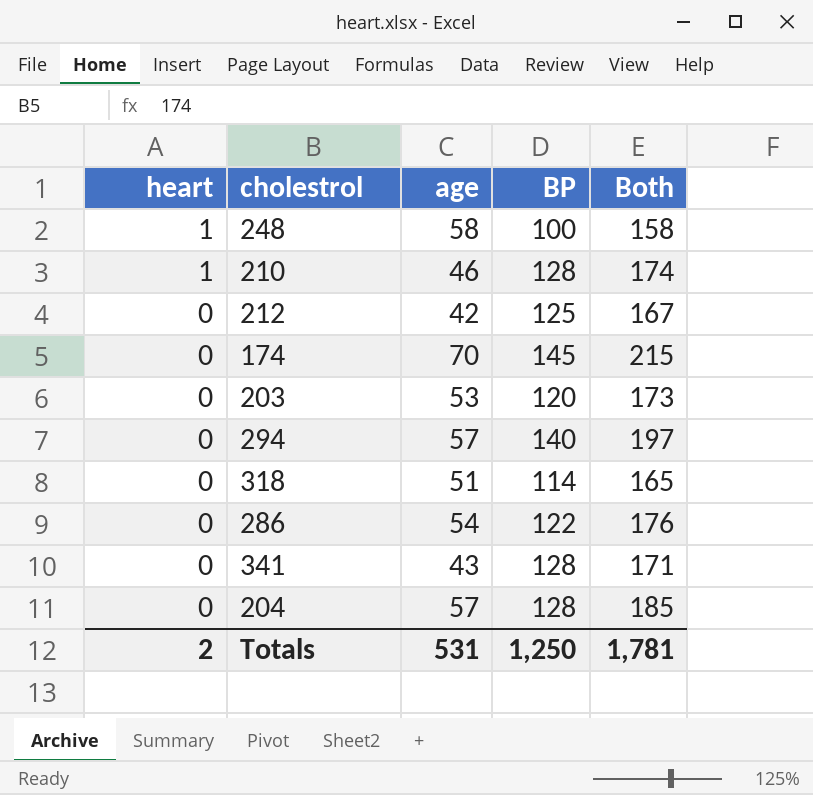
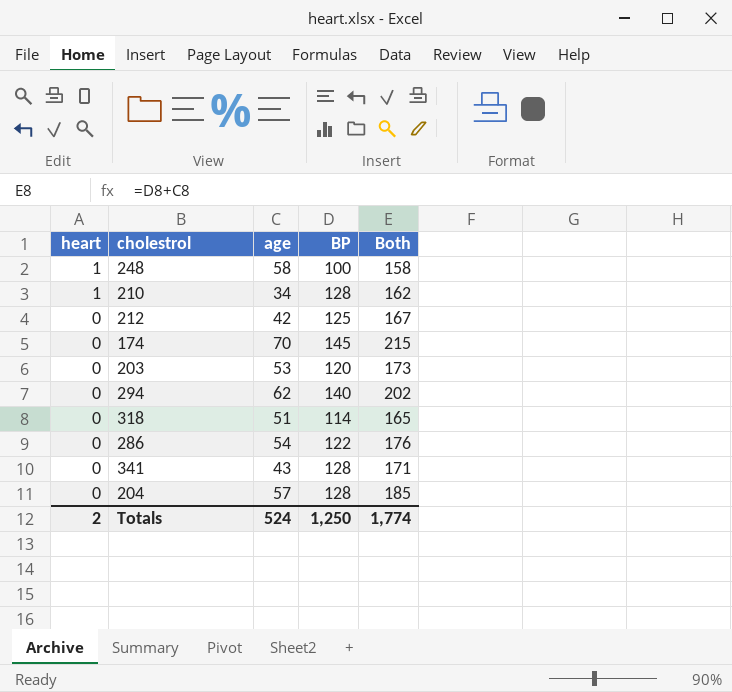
210 | age: 46 -> 34
210 | Both: 174 -> 162
294 | age: 57 -> 62
294 | Both: 197 -> 202
Totals | age: 531 -> 524
Totals | Both: 1,781 -> 1,774

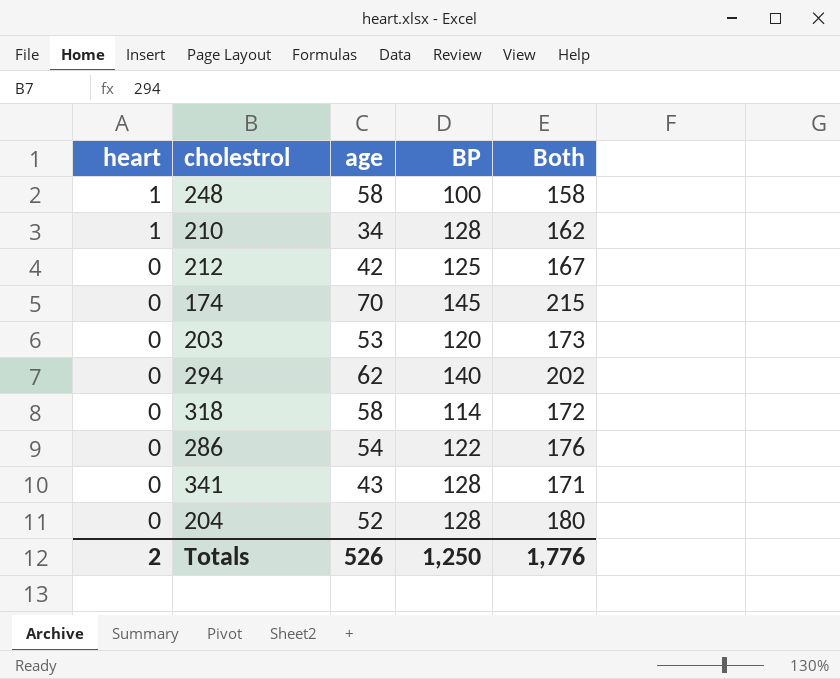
318 | age: 51 -> 58
318 | Both: 165 -> 172
204 | age: 57 -> 52
204 | Both: 185 -> 180
Totals | age: 524 -> 526
Totals | Both: 1,774 -> 1,776

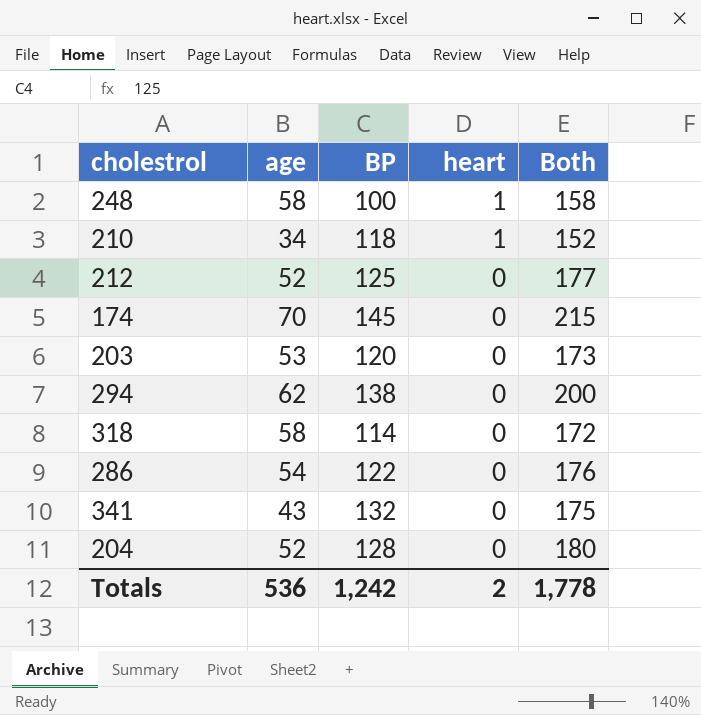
column heart | position: 1 -> 4
210 | BP: 128 -> 118
210 | Both: 162 -> 152
212 | age: 42 -> 52
212 | Both: 167 -> 177
294 | BP: 140 -> 138
294 | Both: 202 -> 200
341 | BP: 128 -> 132
341 | Both: 171 -> 175
Totals | age: 526 -> 536
Totals | BP: 1,250 -> 1,242
Totals | Both: 1,776 -> 1,778

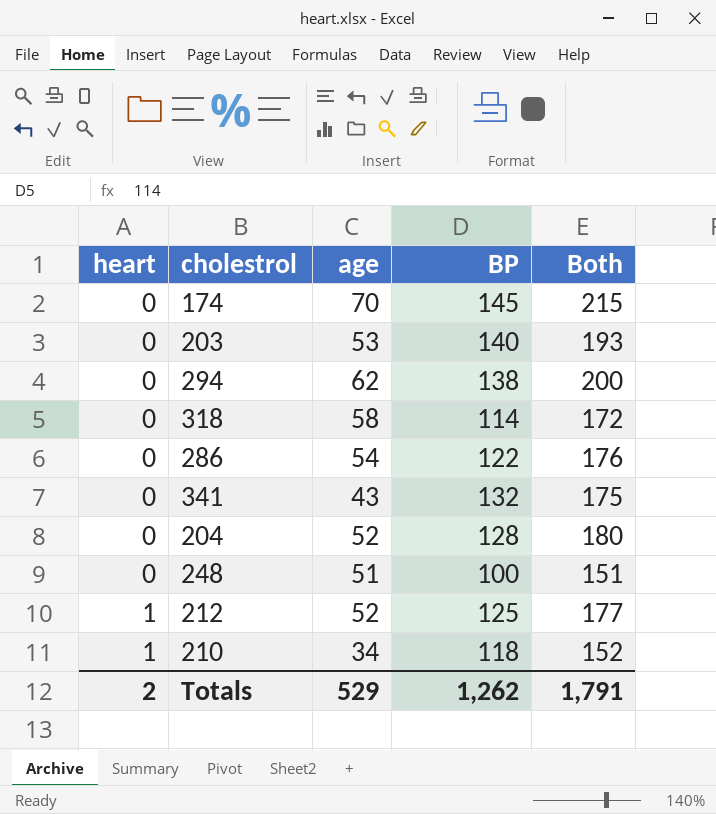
row order: heart descending -> heart ascending
column heart | position: 4 -> 1
203 | BP: 120 -> 140
203 | Both: 173 -> 193
248 | heart: 1 -> 0
248 | age: 58 -> 51
248 | Both: 158 -> 151
212 | heart: 0 -> 1
Totals | age: 536 -> 529
Totals | BP: 1,242 -> 1,262
Totals | Both: 1,778 -> 1,791

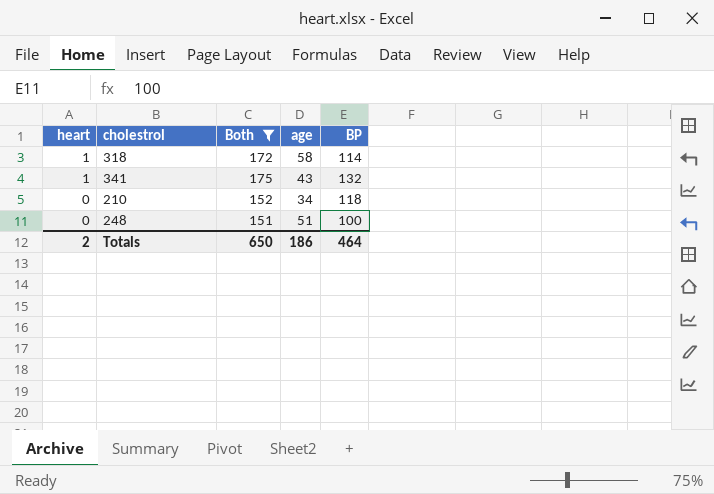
filter: none -> Both <= 175
row order: heart ascending -> heart descending
column Both | position: 5 -> 3
318 | heart: 0 -> 1
341 | heart: 0 -> 1
210 | heart: 1 -> 0
Totals | Both: 1,791 -> 650
Totals | age: 529 -> 186
Totals | BP: 1,262 -> 464

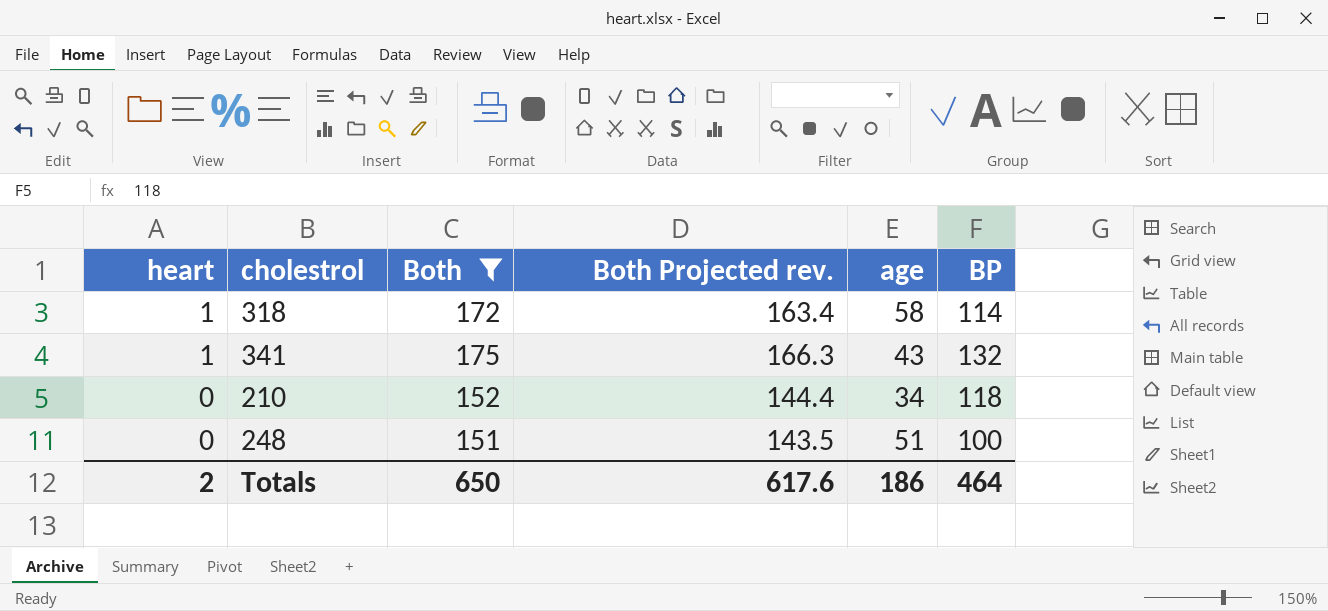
column Both Projected rev. | formula: none -> [Both] * 0.95

